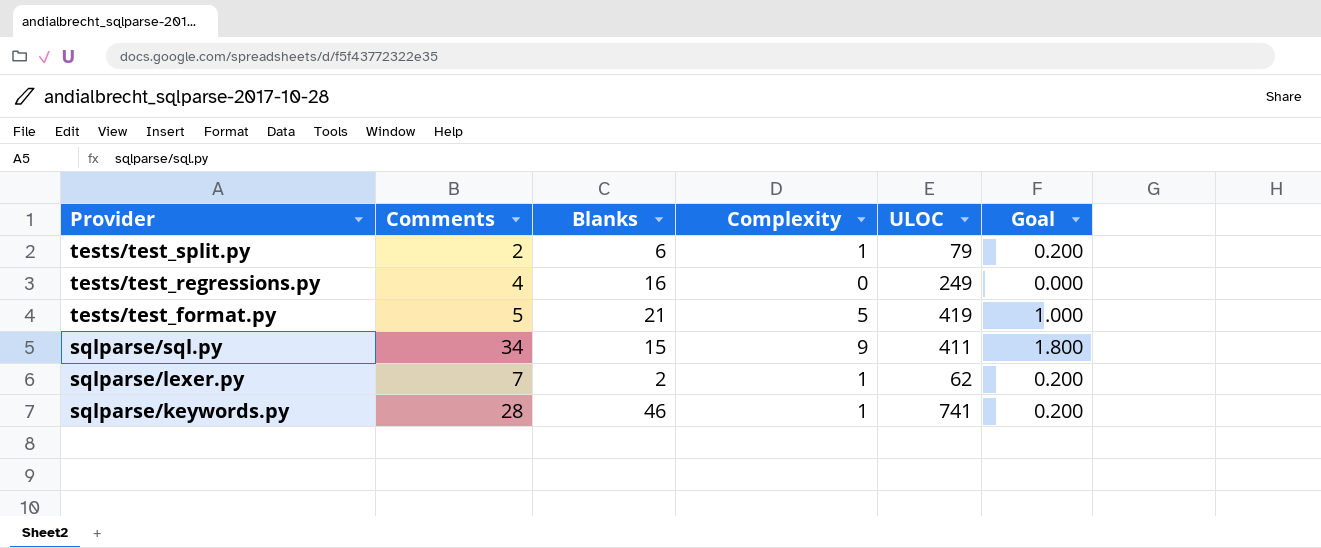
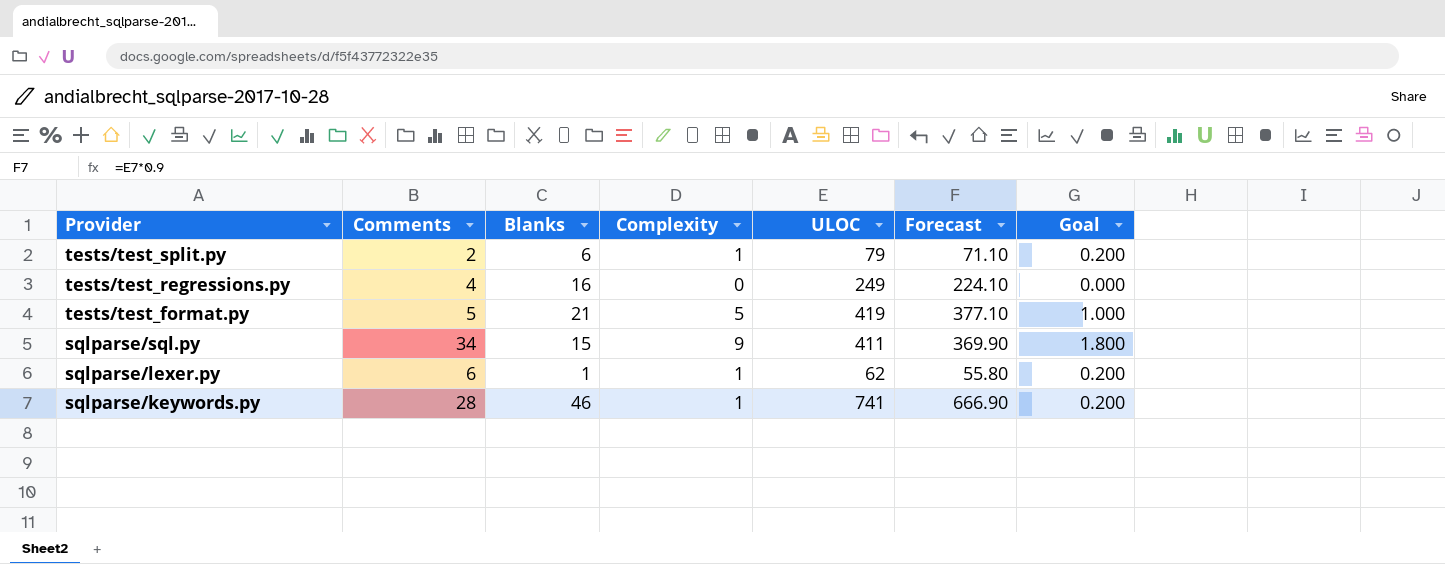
column Forecast | formula: none -> [ULOC] * 0.9
sqlparse/lexer.py | Comments: 7 -> 6
sqlparse/lexer.py | Blanks: 2 -> 1

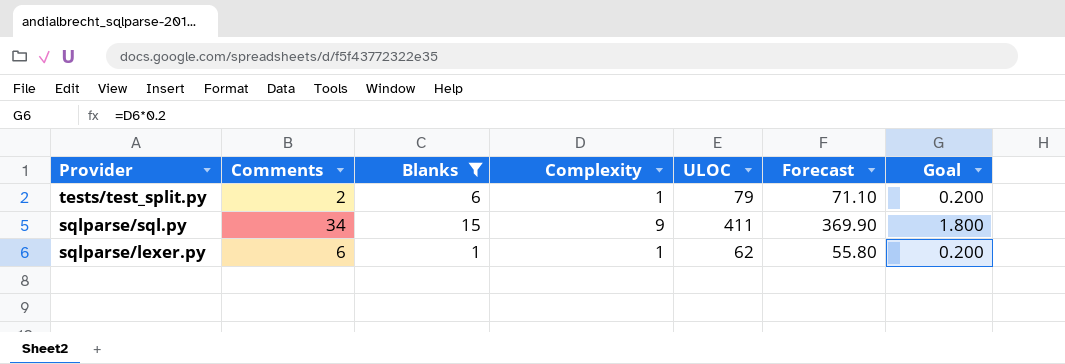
filter: none -> Blanks <= 15

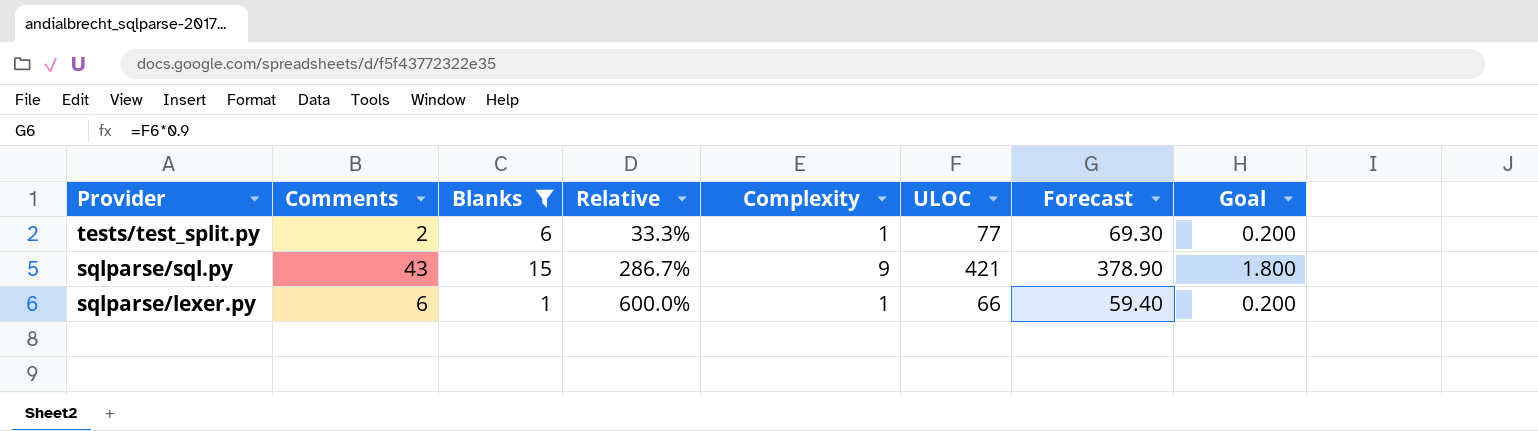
column Relative | formula: none -> [Comments] / [Blanks]
tests/test_split.py | ULOC: 79 -> 77
tests/test_split.py | Forecast: 71.10 -> 69.30
sqlparse/sql.py | Comments: 34 -> 43
sqlparse/sql.py | ULOC: 411 -> 421
sqlparse/sql.py | Forecast: 369.90 -> 378.90
sqlparse/lexer.py | ULOC: 62 -> 66
sqlparse/lexer.py | Forecast: 55.80 -> 59.40

